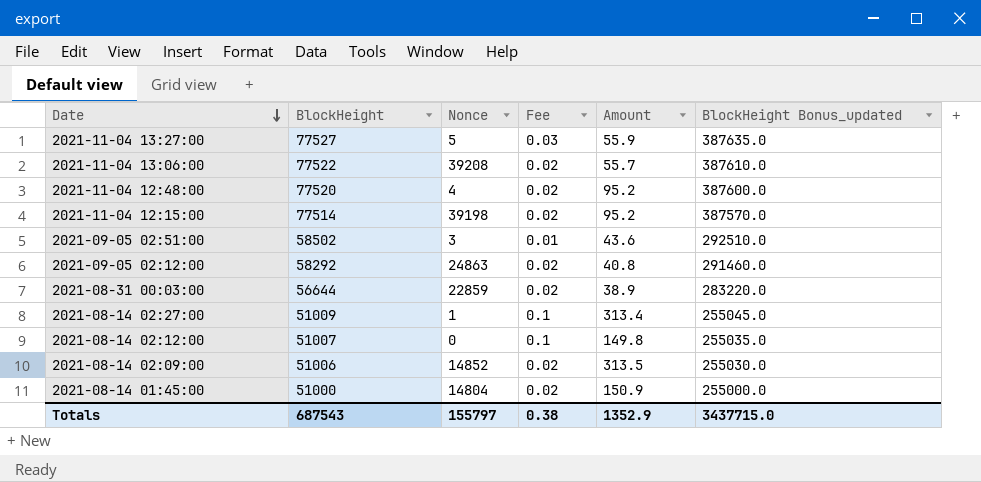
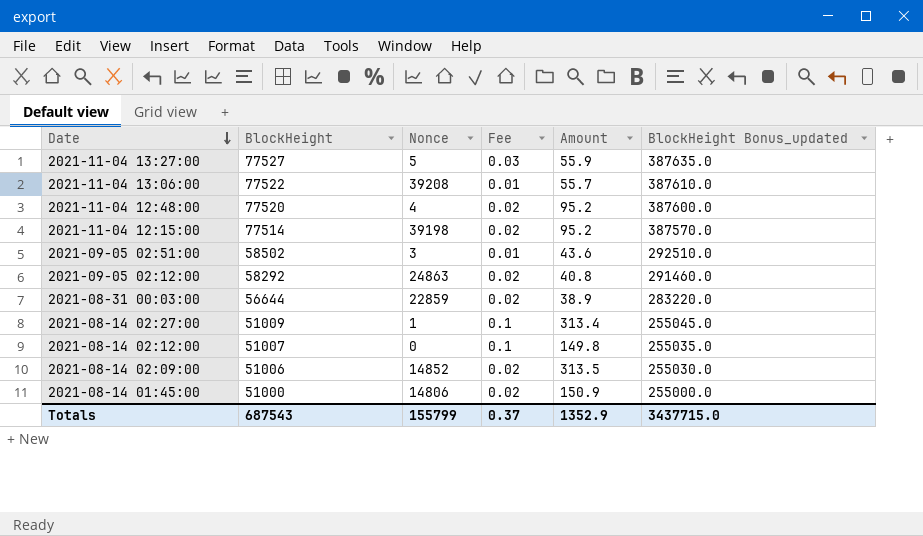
2021-11-04 13:06:00 | Fee: 0.02 -> 0.01
2021-08-14 01:45:00 | Nonce: 14804 -> 14806
Totals | Nonce: 155797 -> 155799
Totals | Fee: 0.38 -> 0.37

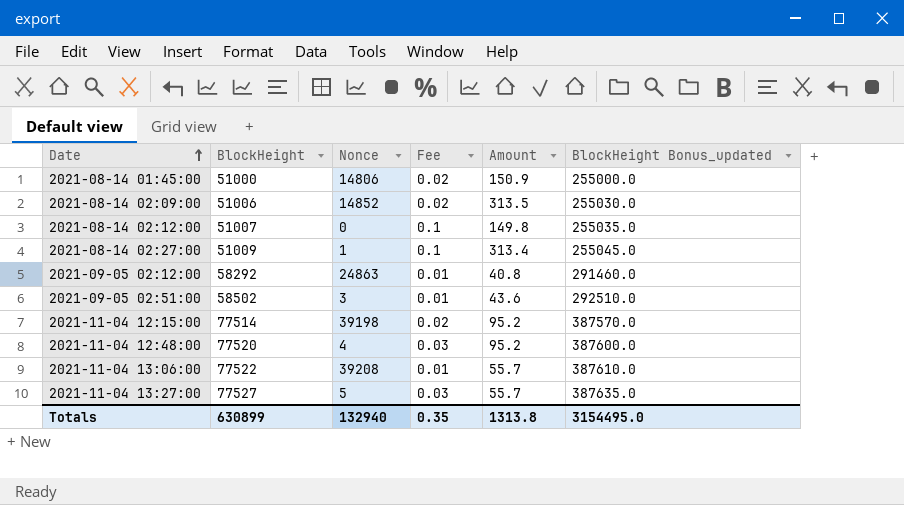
row order: Date descending -> Date ascending
row 2021-08-31 00:03:00: 56644 | 22859 | 0.02 | 38.9 | 283220.0 -> none
2021-09-05 02:12:00 | Fee: 0.02 -> 0.01
2021-11-04 12:48:00 | Fee: 0.02 -> 0.03
2021-11-04 13:27:00 | Amount: 55.9 -> 55.7
Totals | BlockHeight: 687543 -> 630899
Totals | Nonce: 155799 -> 132940
Totals | Fee: 0.37 -> 0.35
Totals | Amount: 1352.9 -> 1313.8
Totals | BlockHeight Bonus_updated: 3437715.0 -> 3154495.0

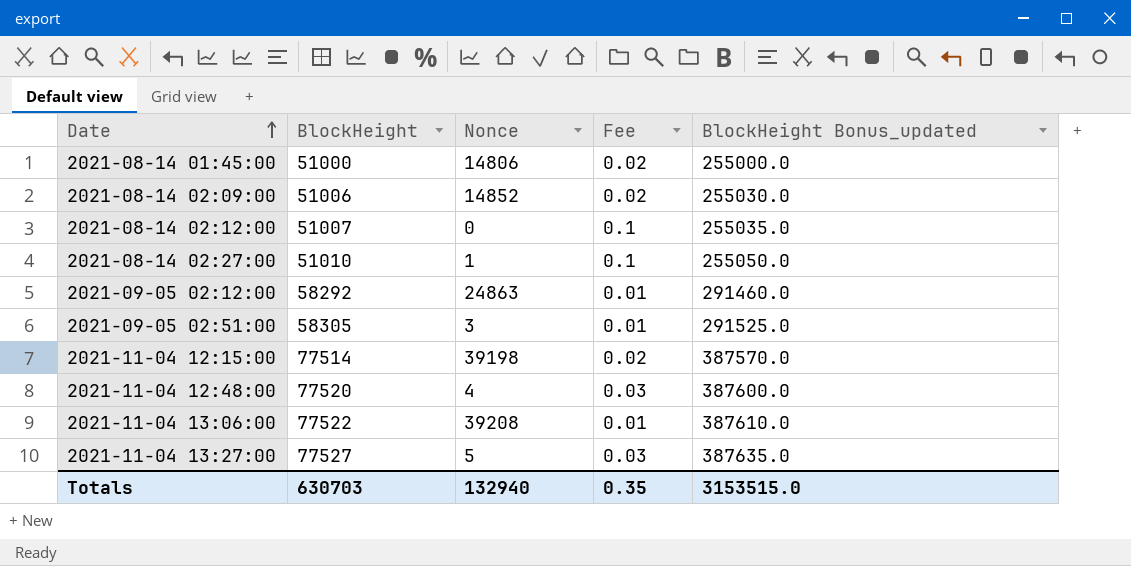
column Amount | position: 5 -> none
2021-08-14 02:27:00 | BlockHeight: 51009 -> 51010
2021-08-14 02:27:00 | BlockHeight Bonus_updated: 255045.0 -> 255050.0
2021-09-05 02:51:00 | BlockHeight: 58502 -> 58305
2021-09-05 02:51:00 | BlockHeight Bonus_updated: 292510.0 -> 291525.0
Totals | BlockHeight: 630899 -> 630703
Totals | BlockHeight Bonus_updated: 3154495.0 -> 3153515.0

